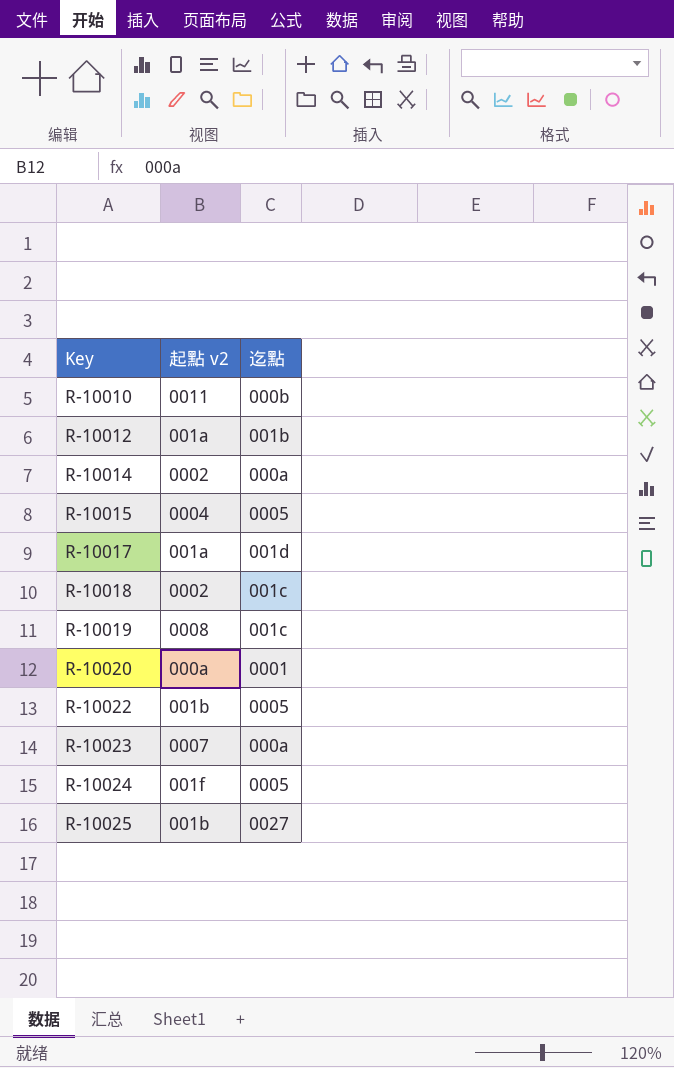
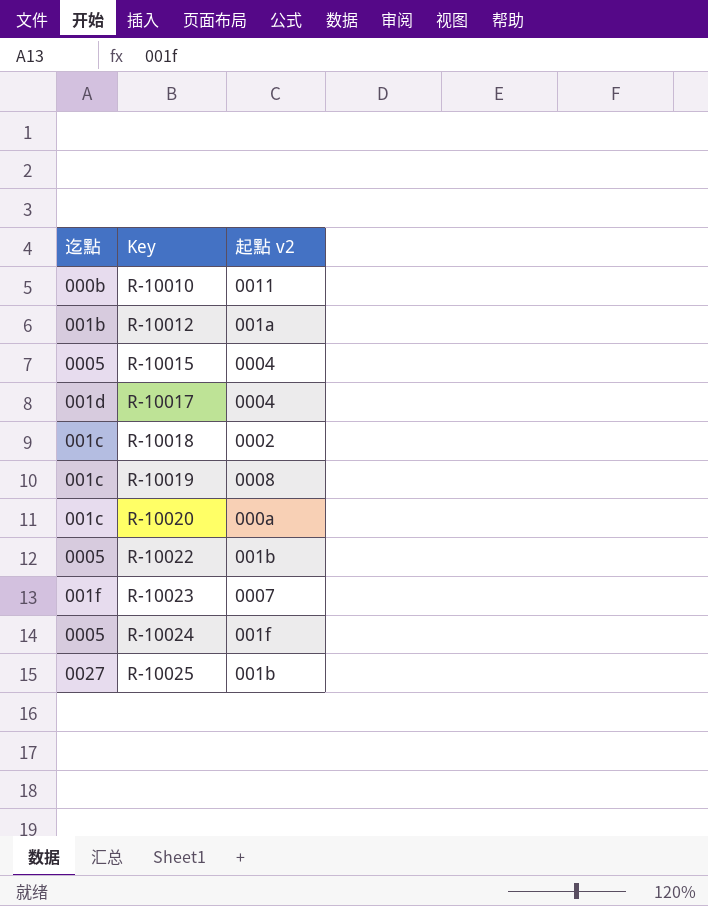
column 迄點 | position: 3 -> 1
row R-10014: 0002 | 000a -> none
R-10017 | 起點 v2: 001a -> 0004
R-10020 | 迄點: 0001 -> 001c
R-10023 | 迄點: 000a -> 001f

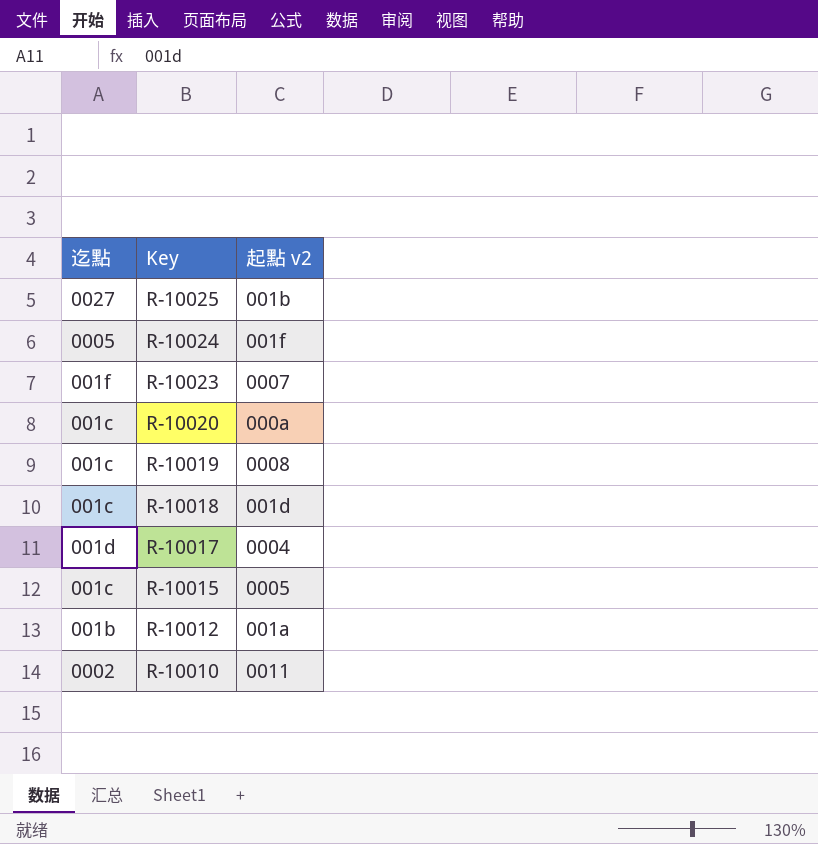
row order: Key ascending -> Key descending
row R-10022: 0005 | 001b -> none
R-10018 | 起點 v2: 0002 -> 001d
R-10015 | 迄點: 0005 -> 001c
R-10015 | 起點 v2: 0004 -> 0005
R-10010 | 迄點: 000b -> 0002

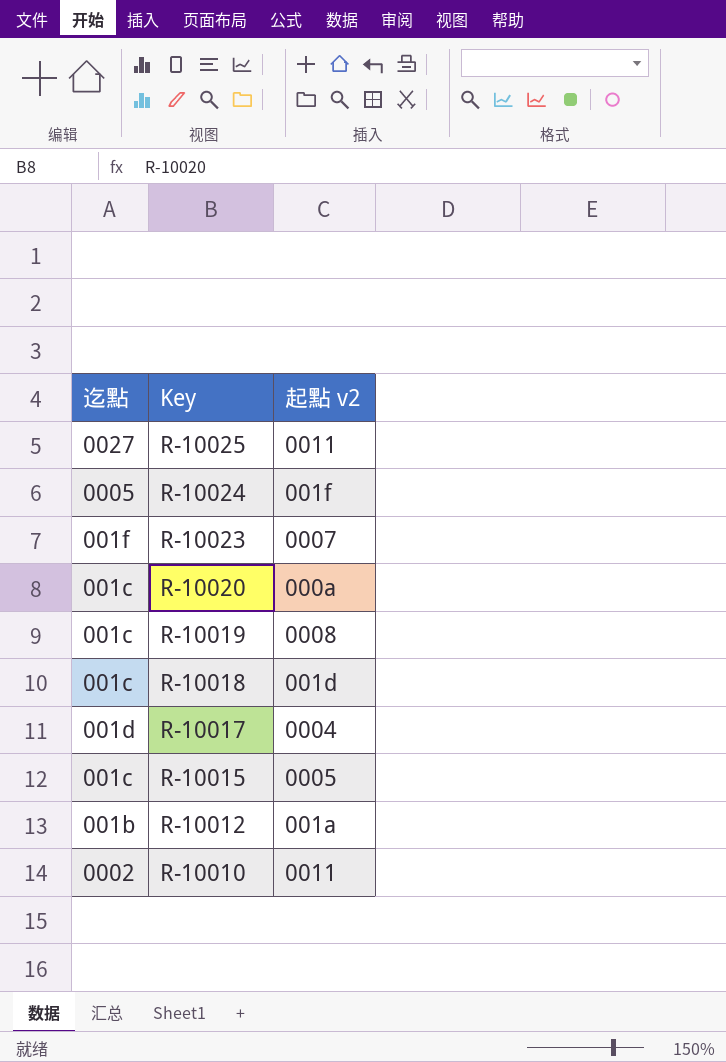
R-10025 | 起點 v2: 001b -> 0011

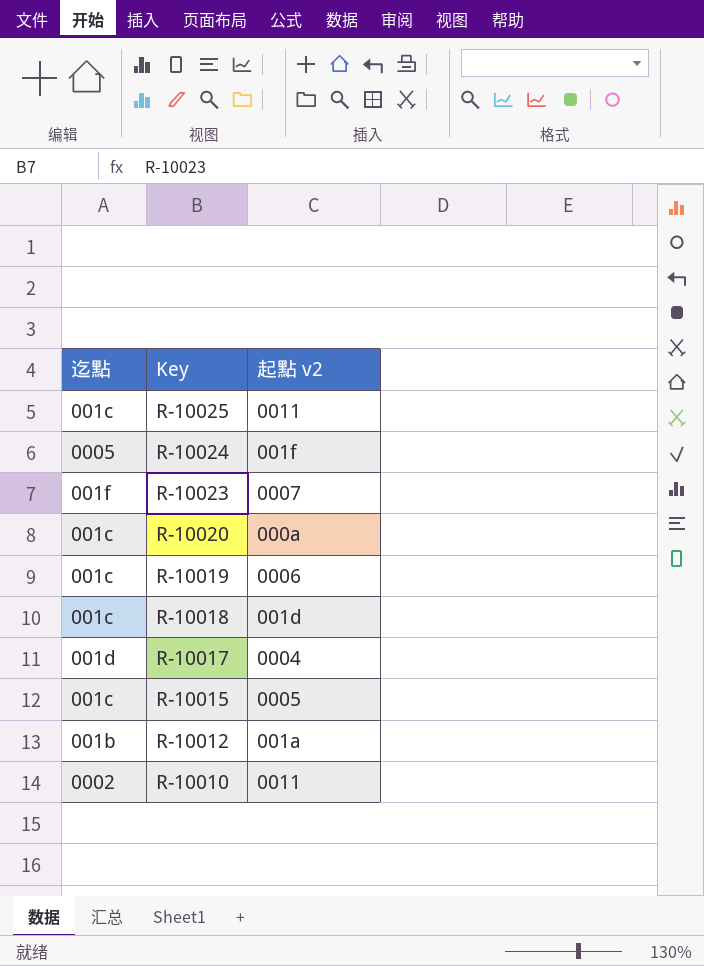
R-10025 | 迄點: 0027 -> 001c
R-10019 | 起點 v2: 0008 -> 0006

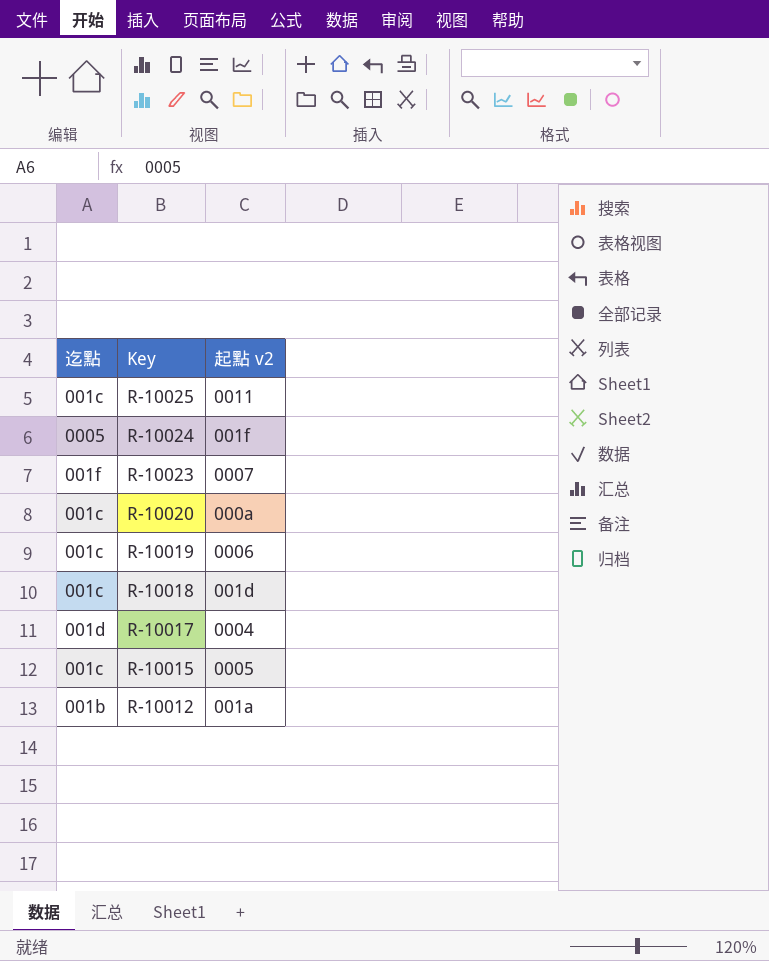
row R-10010: 0002 | 0011 -> none

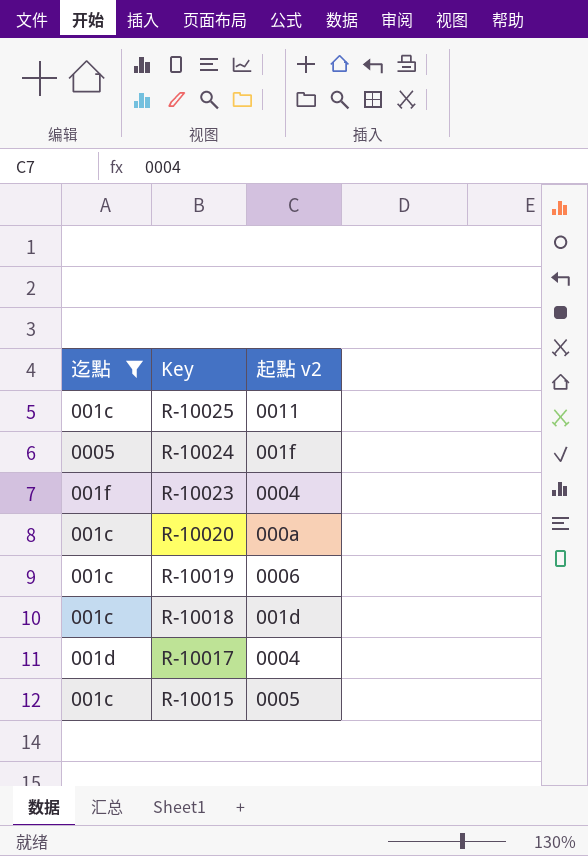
filter: none -> 迄點 != 001b
R-10023 | 起點 v2: 0007 -> 0004

